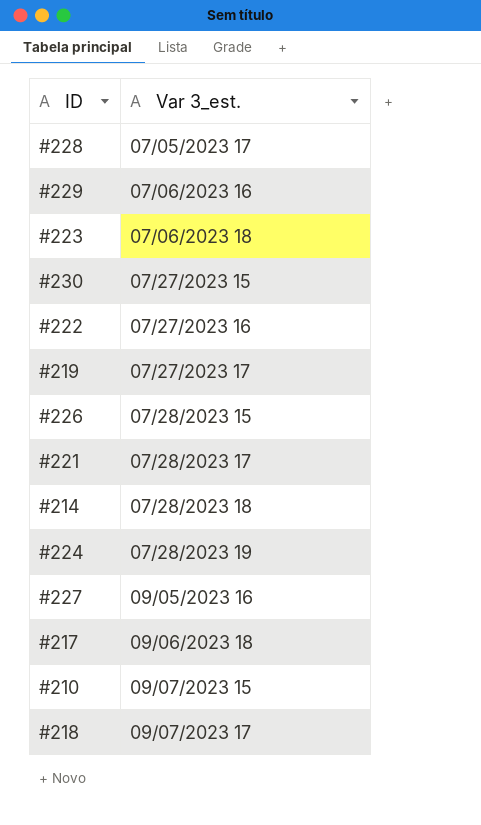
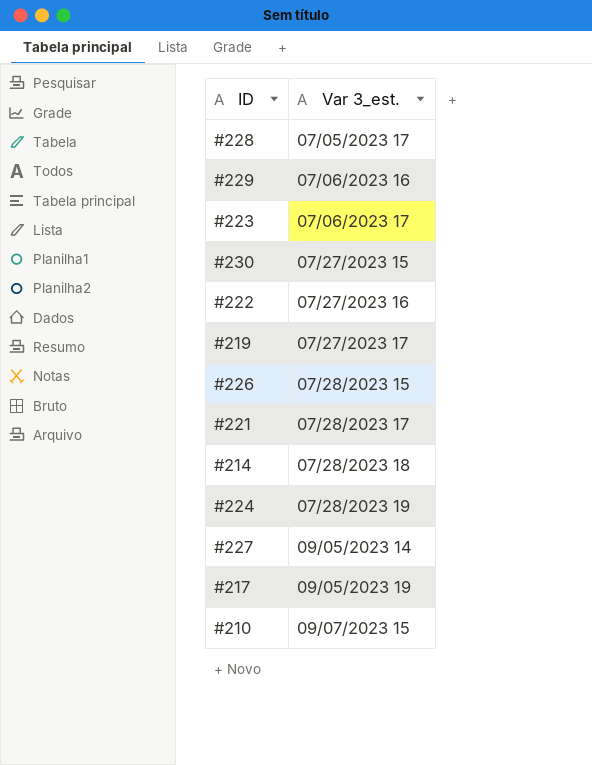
row #218: 09/07/2023 17 -> none
#223 | Var 3_est.: 07/06/2023 18 -> 07/06/2023 17
#227 | Var 3_est.: 09/05/2023 16 -> 09/05/2023 14
#217 | Var 3_est.: 09/06/2023 18 -> 09/05/2023 19

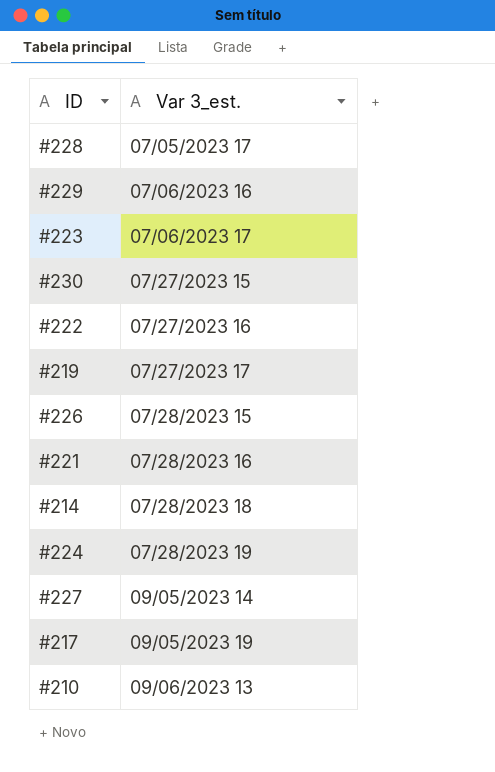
#221 | Var 3_est.: 07/28/2023 17 -> 07/28/2023 16
#210 | Var 3_est.: 09/07/2023 15 -> 09/06/2023 13

